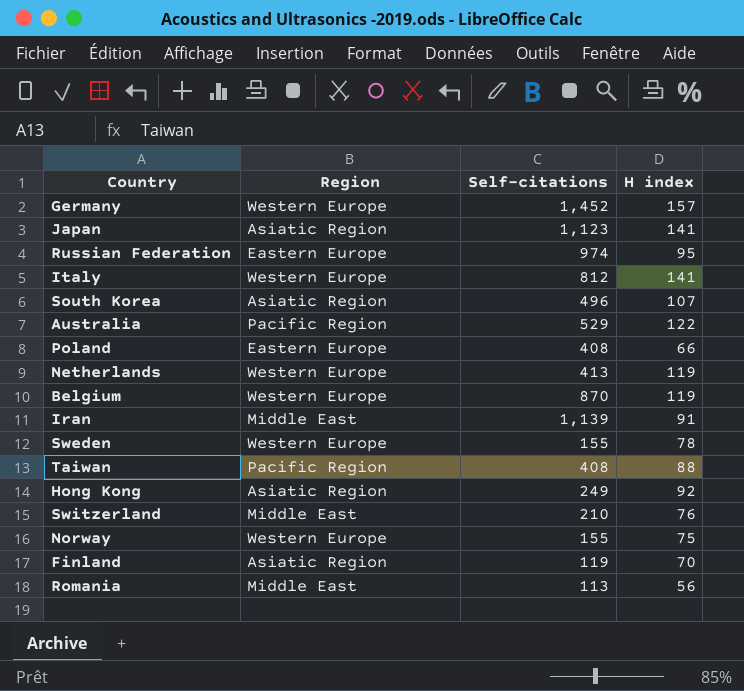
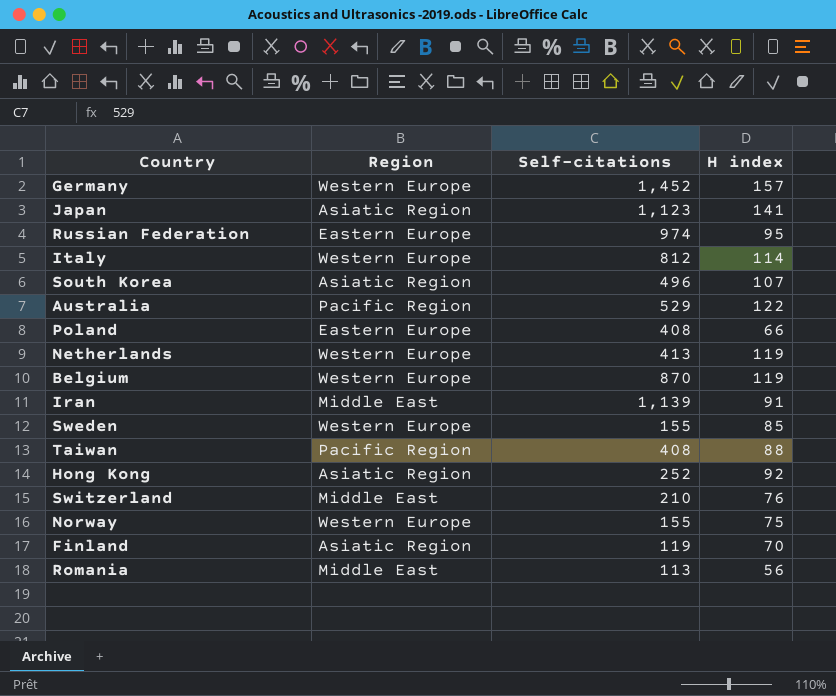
Italy | H index: 141 -> 114
Sweden | H index: 78 -> 85
Hong Kong | Self-citations: 249 -> 252

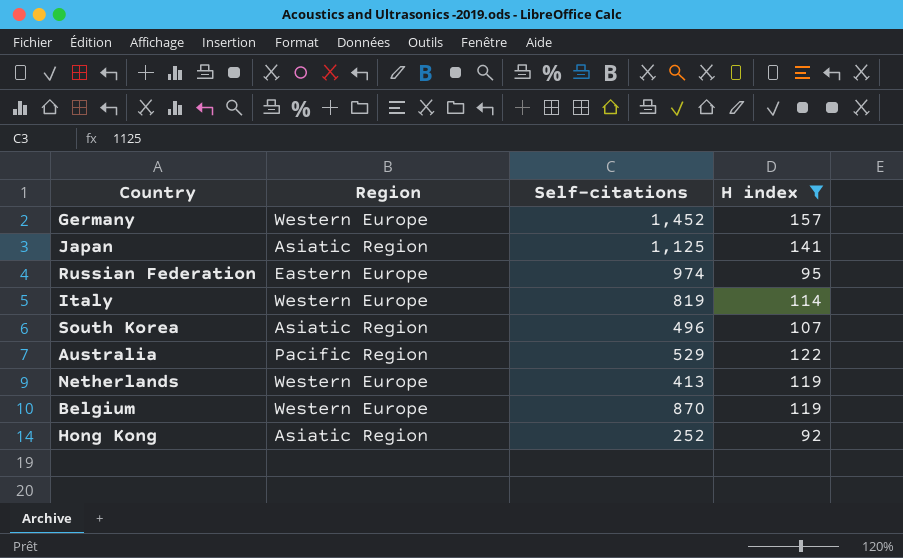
filter: none -> H index >= 92
Japan | Self-citations: 1,123 -> 1,125
Italy | Self-citations: 812 -> 819

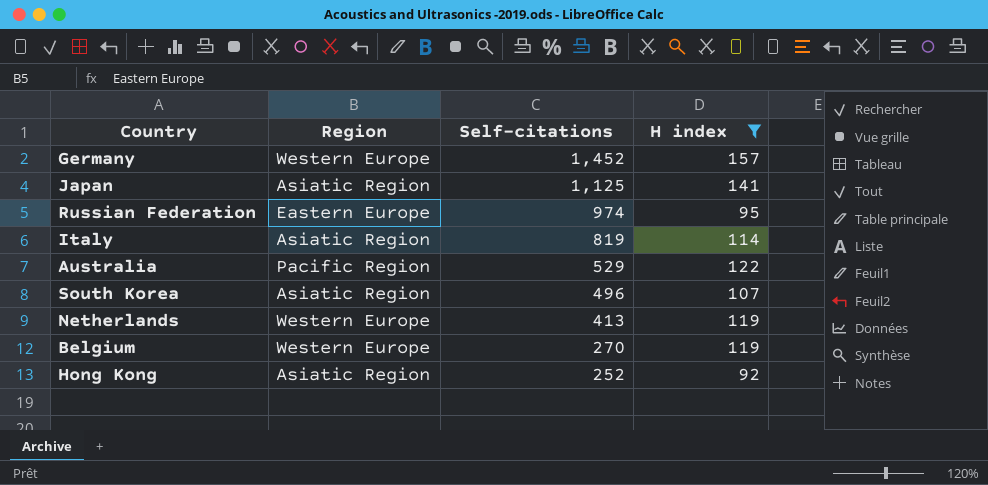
row order: none -> Self-citations descending
Italy | Region: Western Europe -> Asiatic Region
Belgium | Self-citations: 870 -> 270

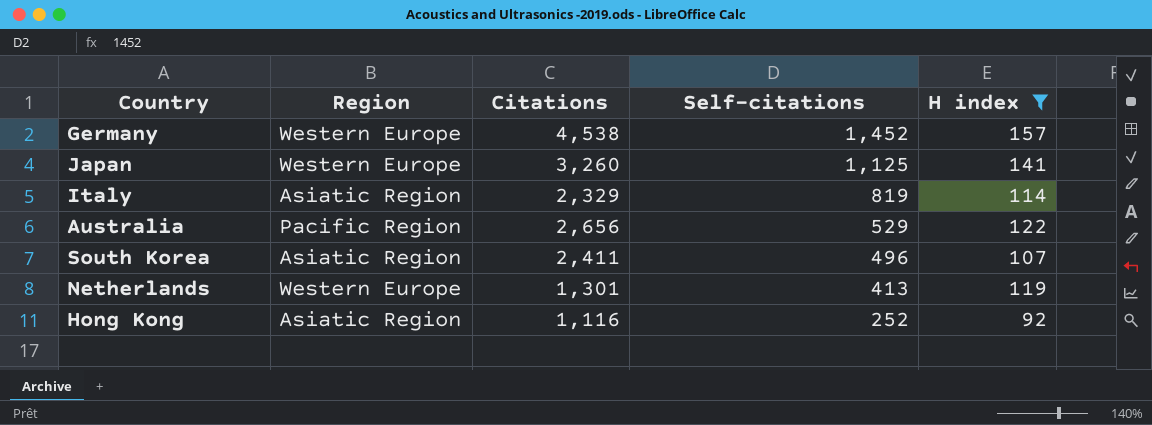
column Citations | position: none -> 3
row Russian Federation: Eastern Europe | 974 | 95 -> none
row Belgium: Western Europe | 270 | 119 -> none
Japan | Region: Asiatic Region -> Western Europe

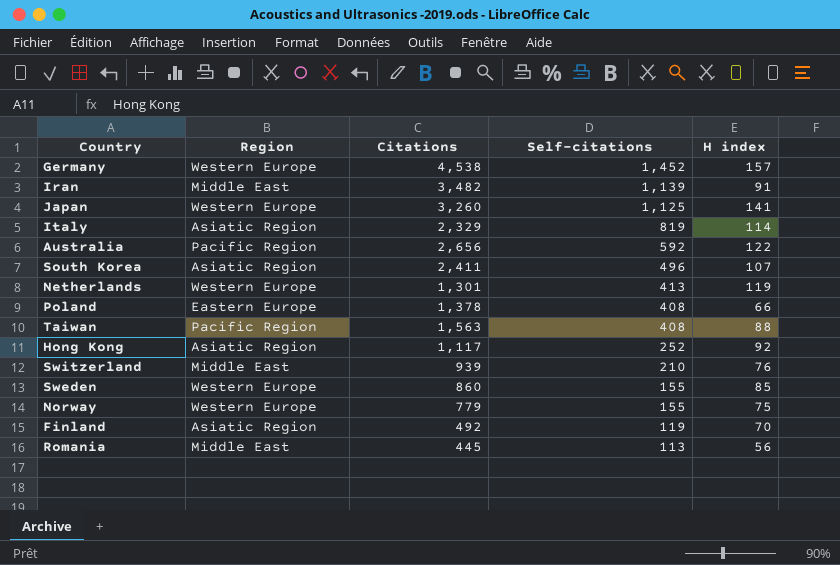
filter: H index >= 92 -> none
Australia | Self-citations: 529 -> 592
Hong Kong | Citations: 1,116 -> 1,117

